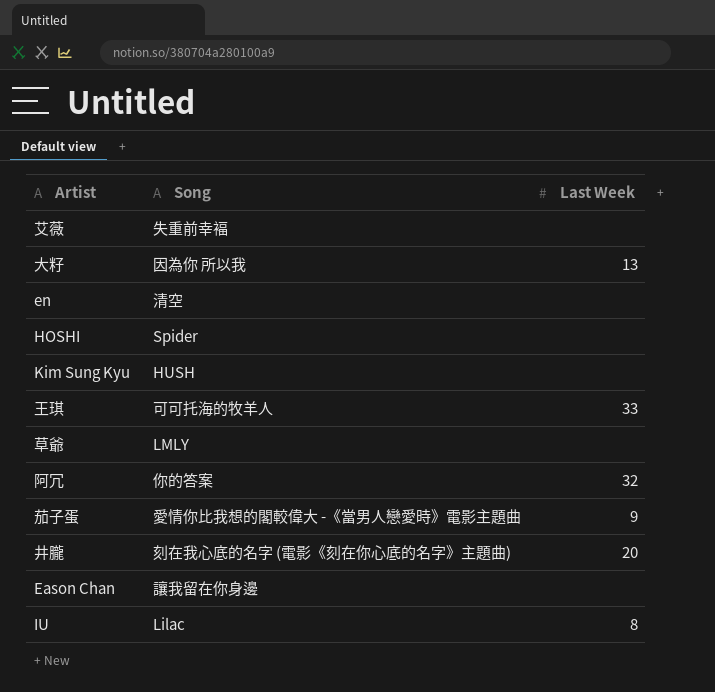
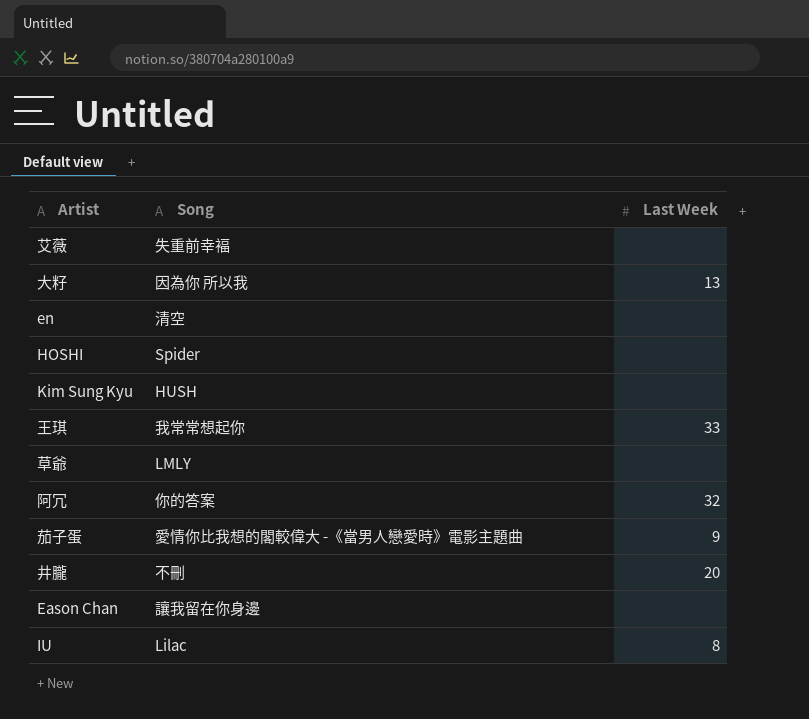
王琪 | Song: 可可托海的牧羊人 -> 我常常想起你
井朧 | Song: 刻在我心底的名字 (電影《刻在你心底的名字》主題曲) -> 不刪

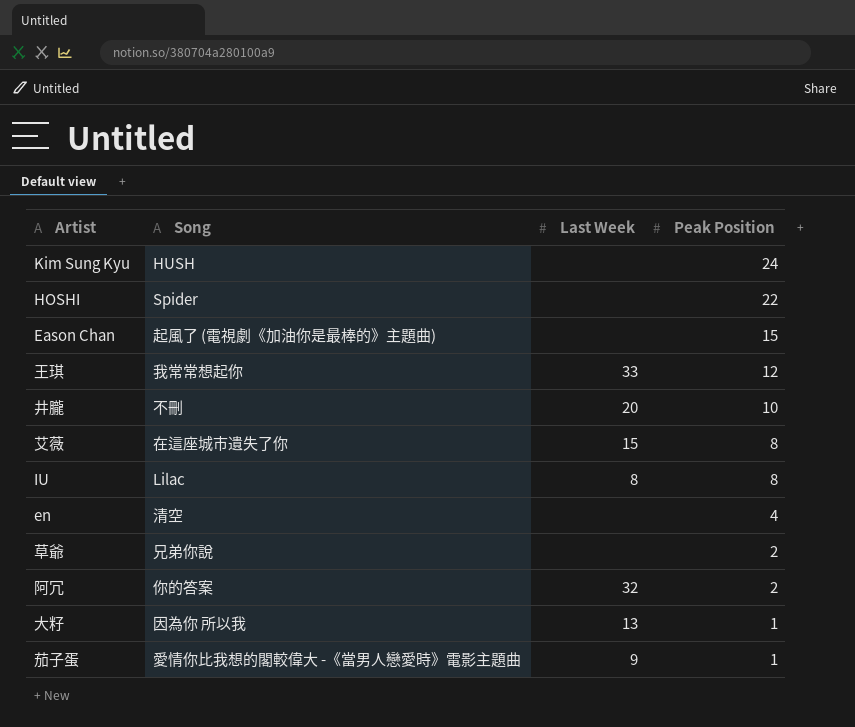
row order: none -> Peak Position descending
column Peak Position | position: none -> 4
Eason Chan | Song: 讓我留在你身邊 -> 起風了 (電視劇《加油你是最棒的》主題曲)
艾薇 | Song: 失重前幸褔 -> 在這座城市遺失了你
艾薇 | Last Week: none -> 15
草爺 | Song: LMLY -> 兄弟你說

